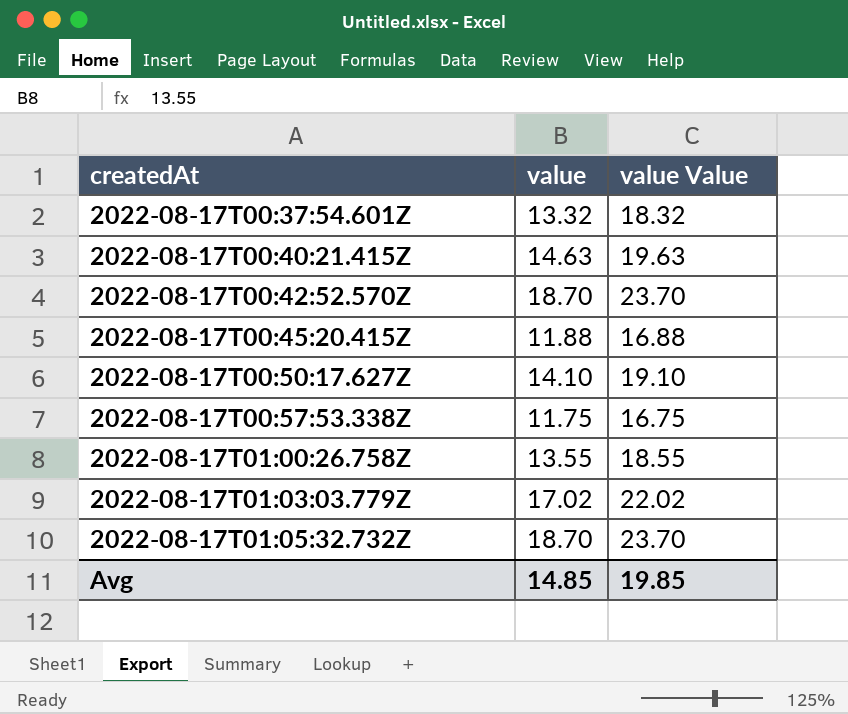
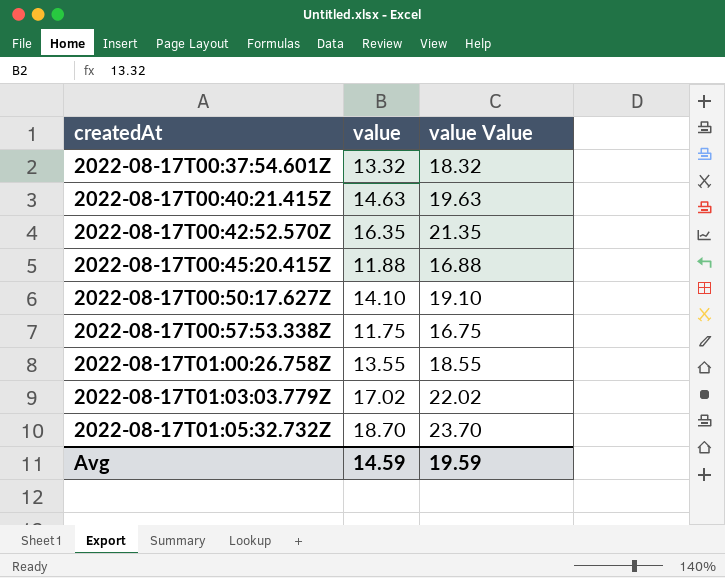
2022-08-17T00:42:52.570Z | value: 18.70 -> 16.35
2022-08-17T00:42:52.570Z | value Value: 23.70 -> 21.35
Avg | value: 14.85 -> 14.59
Avg | value Value: 19.85 -> 19.59

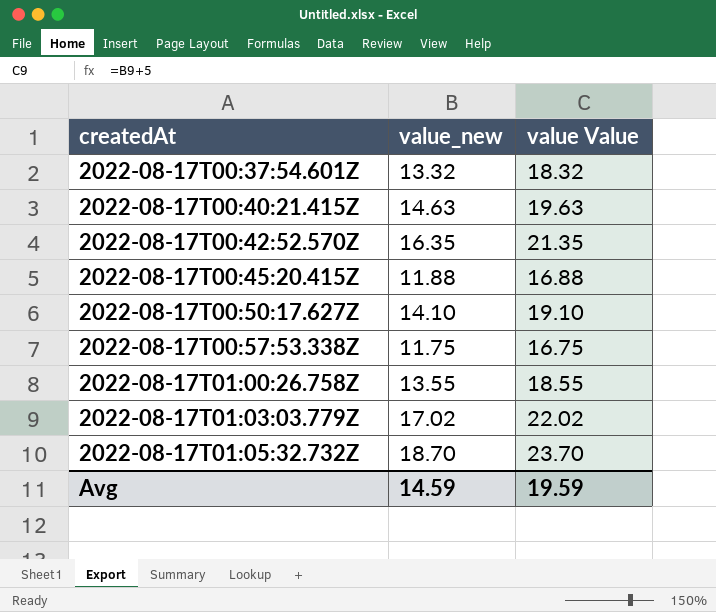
column name: value -> value_new

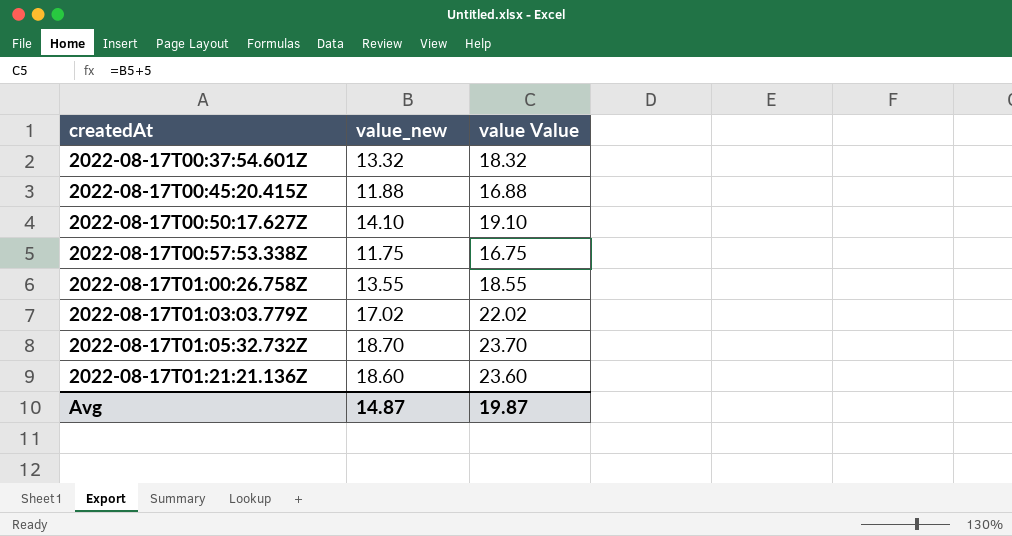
row 2022-08-17T00:40:21.415Z: 14.63 | 19.63 -> none
row 2022-08-17T00:42:52.570Z: 16.35 | 21.35 -> none
row 2022-08-17T01:21:21.136Z: none -> 18.60 | 23.60
Avg | value_new: 14.59 -> 14.87
Avg | value Value: 19.59 -> 19.87

